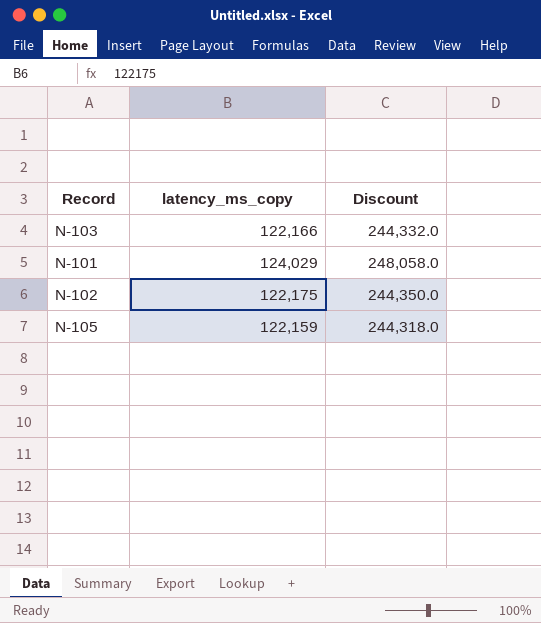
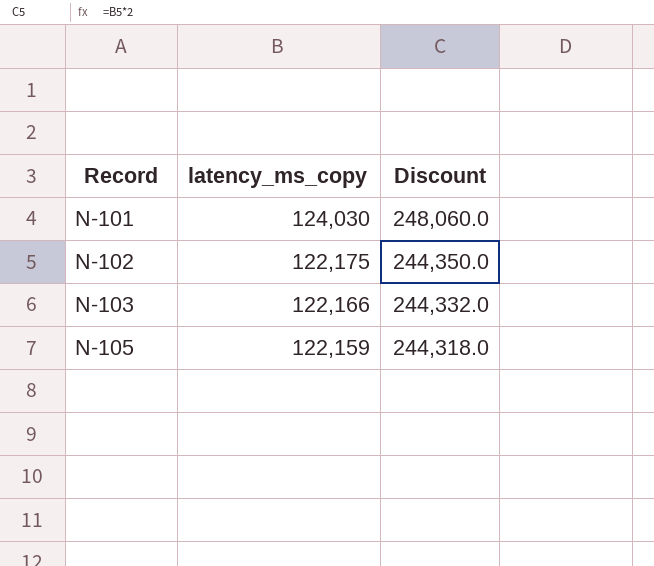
row order: none -> Record ascending
N-101 | latency_ms_copy: 124,029 -> 124,030
N-101 | Discount: 248,058.0 -> 248,060.0

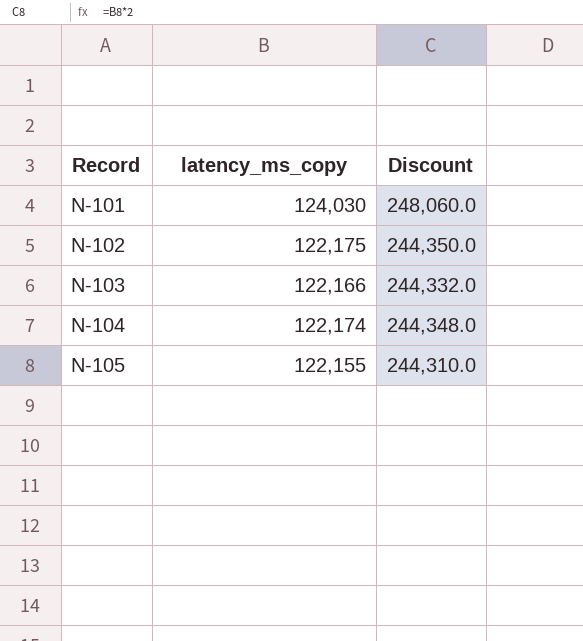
row N-104: none -> 122,174 | 244,348.0
N-105 | latency_ms_copy: 122,159 -> 122,155
N-105 | Discount: 244,318.0 -> 244,310.0

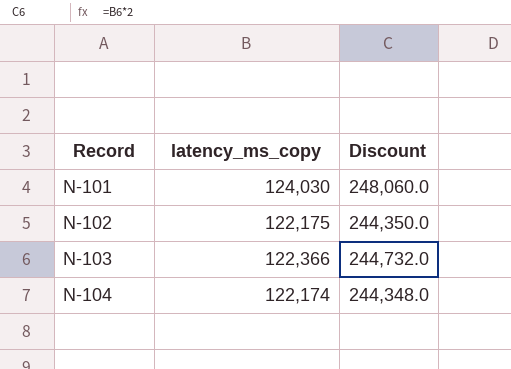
row N-105: 122,155 | 244,310.0 -> none
N-103 | latency_ms_copy: 122,166 -> 122,366
N-103 | Discount: 244,332.0 -> 244,732.0

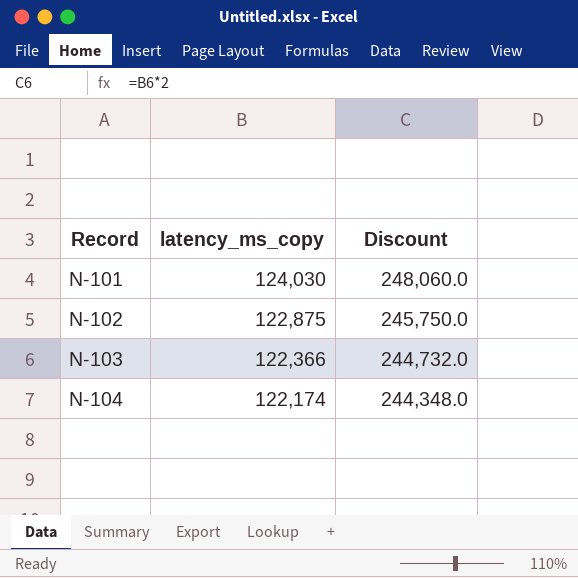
N-102 | latency_ms_copy: 122,175 -> 122,875
N-102 | Discount: 244,350.0 -> 245,750.0

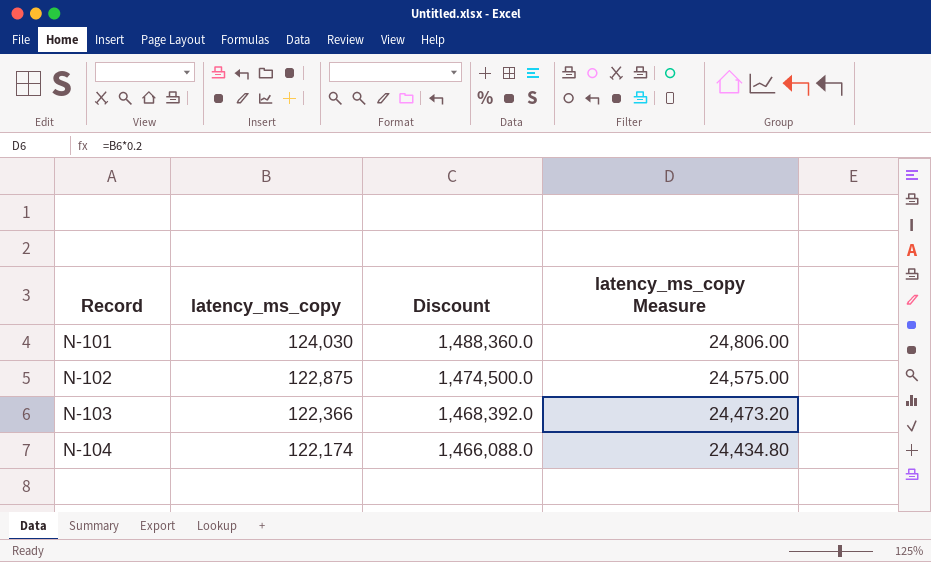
column Discount | formula: [latency_ms_copy] * 2 -> [latency_ms_copy] * 12
column latency_ms_copy Measure | formula: none -> [latency_ms_copy] * 0.2

